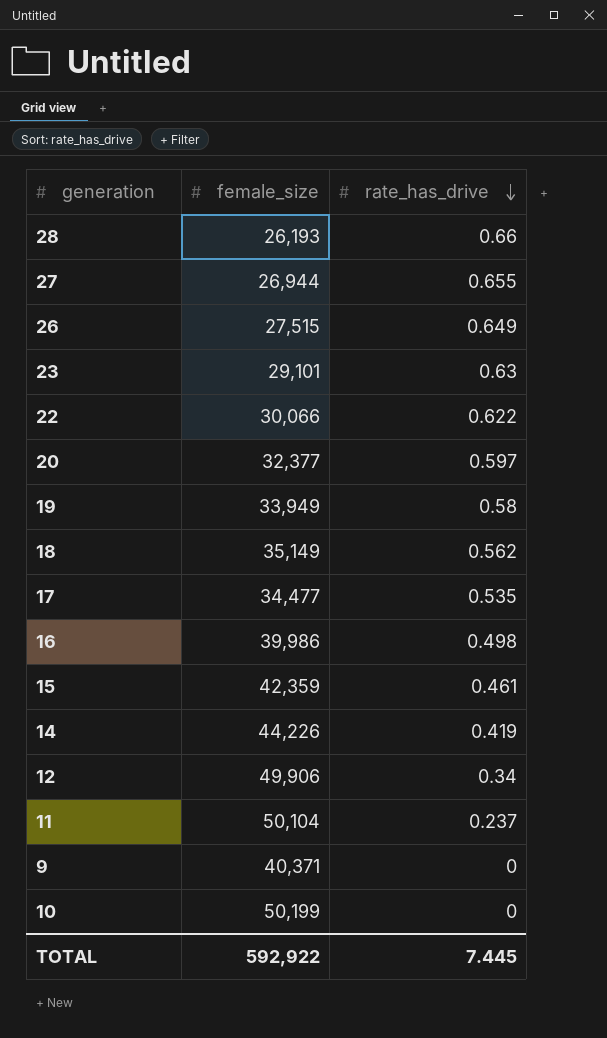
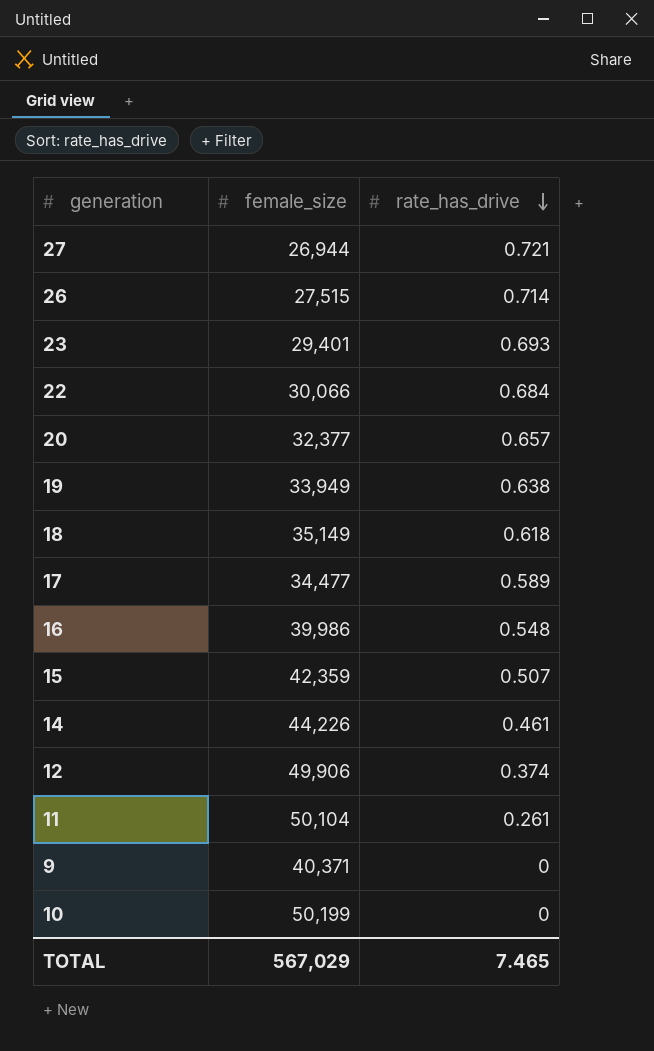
row 28: 26,193 | 0.66 -> none
27 | rate_has_drive: 0.655 -> 0.721
26 | rate_has_drive: 0.649 -> 0.714
23 | female_size: 29,101 -> 29,401
23 | rate_has_drive: 0.63 -> 0.693
22 | rate_has_drive: 0.622 -> 0.684
20 | rate_has_drive: 0.597 -> 0.657
19 | rate_has_drive: 0.58 -> 0.638
18 | rate_has_drive: 0.562 -> 0.618
17 | rate_has_drive: 0.535 -> 0.589
16 | rate_has_drive: 0.498 -> 0.548
15 | rate_has_drive: 0.461 -> 0.507
14 | rate_has_drive: 0.419 -> 0.461
12 | rate_has_drive: 0.34 -> 0.374
11 | rate_has_drive: 0.237 -> 0.261
TOTAL | female_size: 592,922 -> 567,029
TOTAL | rate_has_drive: 7.445 -> 7.465

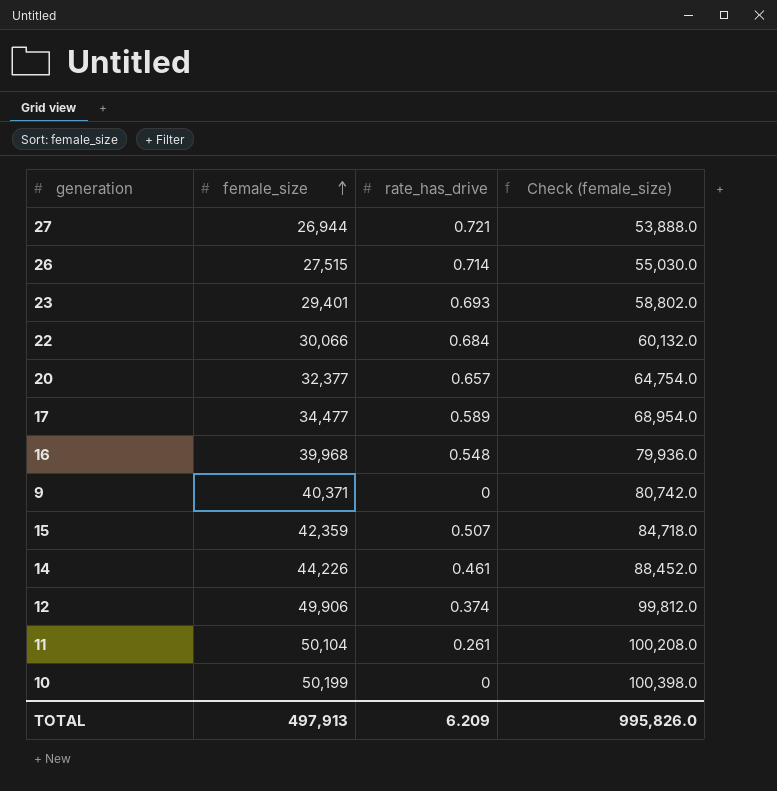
row order: rate_has_drive descending -> female_size ascending
column Check (female_size) | formula: none -> [female_size] * 2
row 19: 33,949 | 0.638 -> none
row 18: 35,149 | 0.618 -> none
16 | female_size: 39,986 -> 39,968
TOTAL | female_size: 567,029 -> 497,913
TOTAL | rate_has_drive: 7.465 -> 6.209

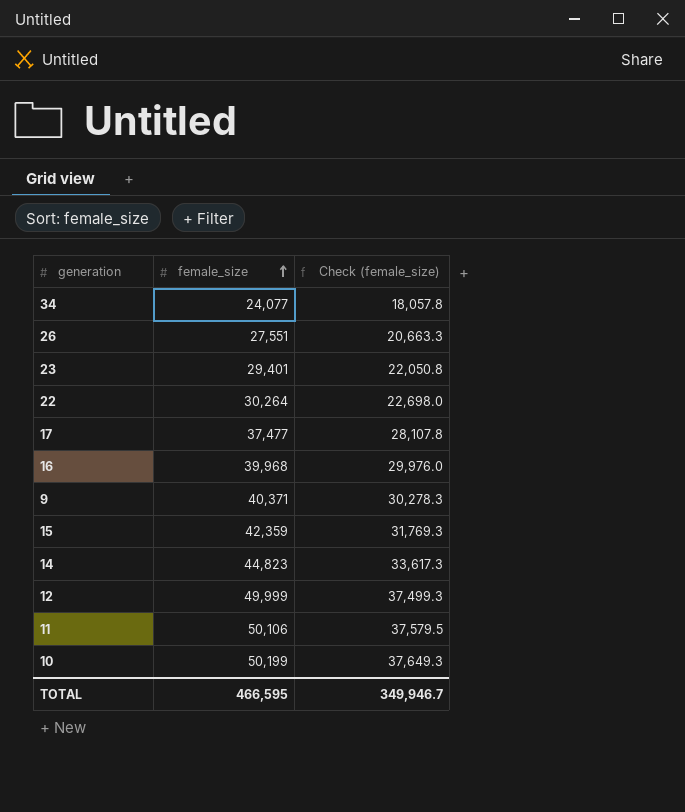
column rate_has_drive | position: 3 -> none
column Check (female_size) | formula: [female_size] * 2 -> [female_size] * 0.75
row 27: 26,944 | 0.721 | 53,888.0 -> none
row 20: 32,377 | 0.657 | 64,754.0 -> none
row 34: none -> 24,077 | 18,057.8
26 | female_size: 27,515 -> 27,551
22 | female_size: 30,066 -> 30,264
17 | female_size: 34,477 -> 37,477
14 | female_size: 44,226 -> 44,823
12 | female_size: 49,906 -> 49,999
11 | female_size: 50,104 -> 50,106
TOTAL | female_size: 497,913 -> 466,595
TOTAL | Check (female_size): 995,826.0 -> 349,946.7

